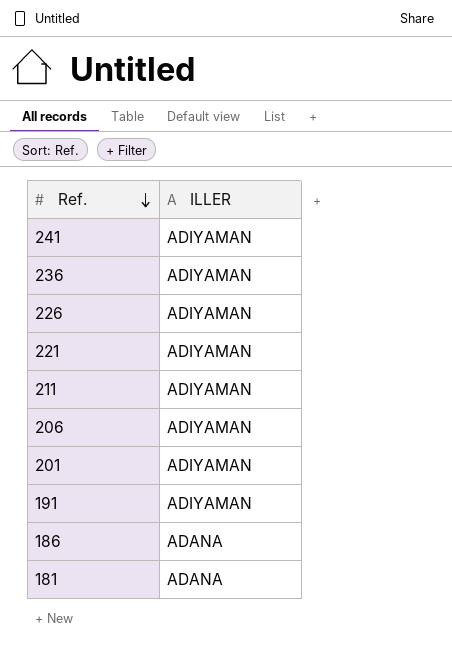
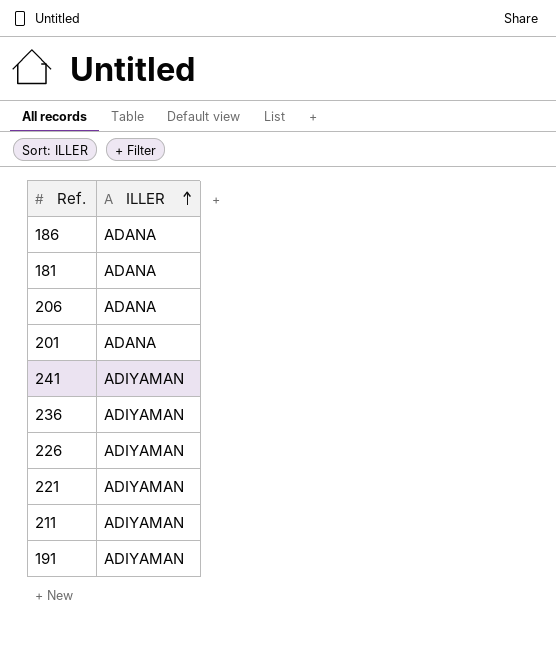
row order: Ref. descending -> ILLER ascending
206 | ILLER: ADIYAMAN -> ADANA
201 | ILLER: ADIYAMAN -> ADANA

